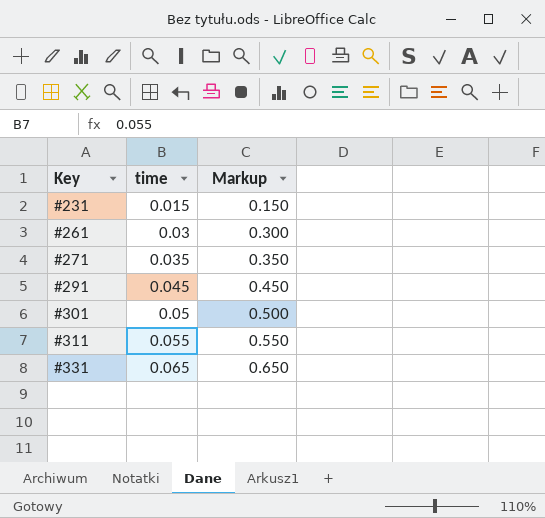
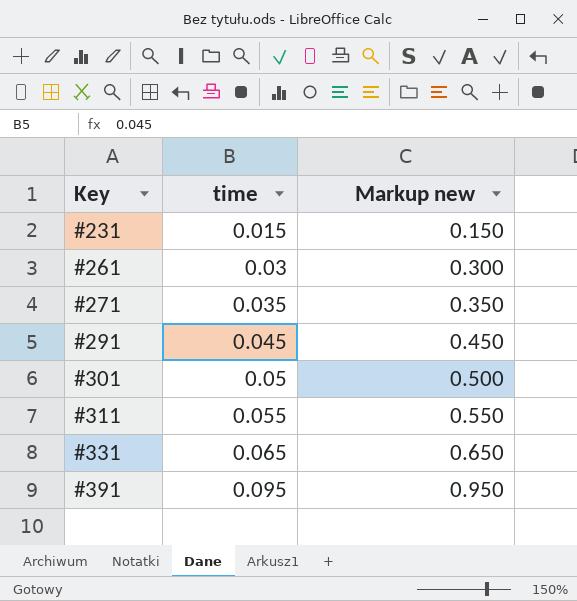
column name: Markup -> Markup new
row #391: none -> 0.095 | 0.950

